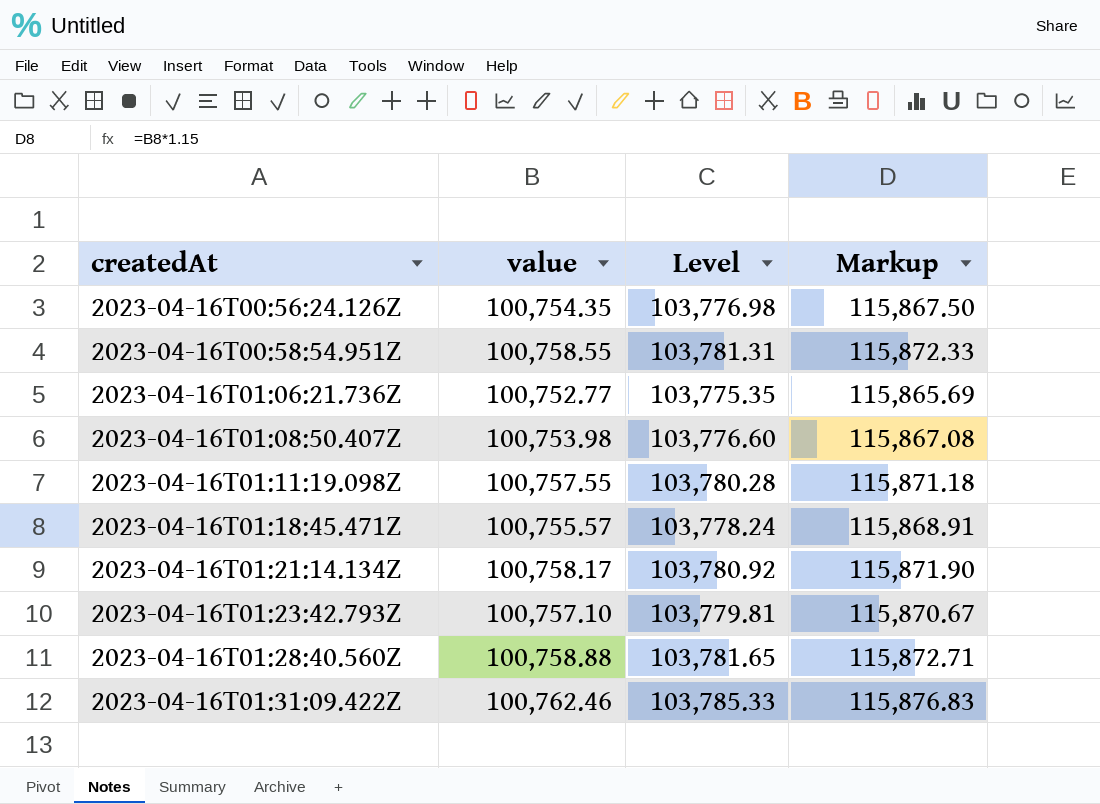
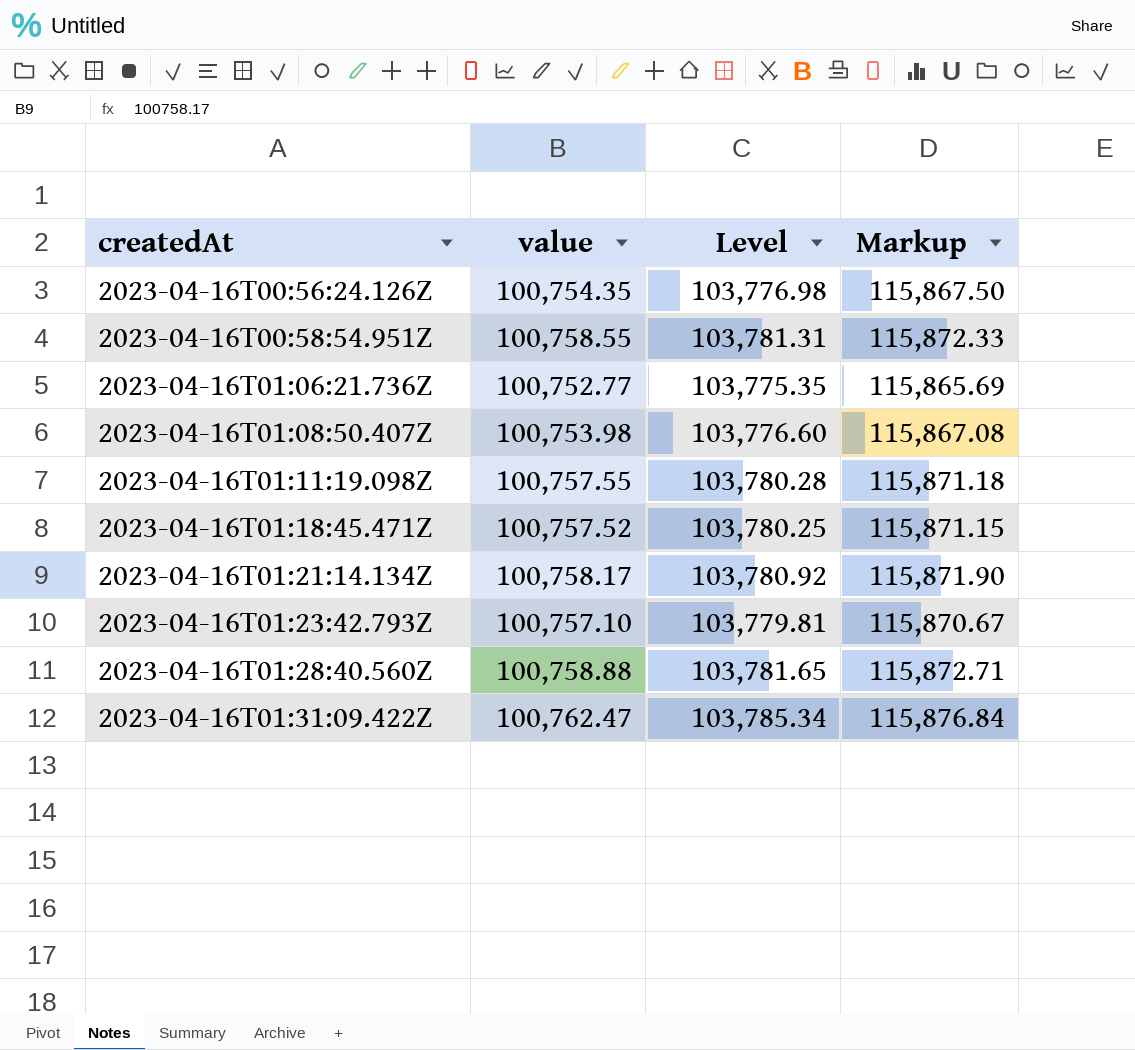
2023-04-16T01:18:45.471Z | value: 100,755.57 -> 100,757.52
2023-04-16T01:18:45.471Z | Level: 103,778.24 -> 103,780.25
2023-04-16T01:18:45.471Z | Markup: 115,868.91 -> 115,871.15
2023-04-16T01:31:09.422Z | value: 100,762.46 -> 100,762.47
2023-04-16T01:31:09.422Z | Level: 103,785.33 -> 103,785.34
2023-04-16T01:31:09.422Z | Markup: 115,876.83 -> 115,876.84

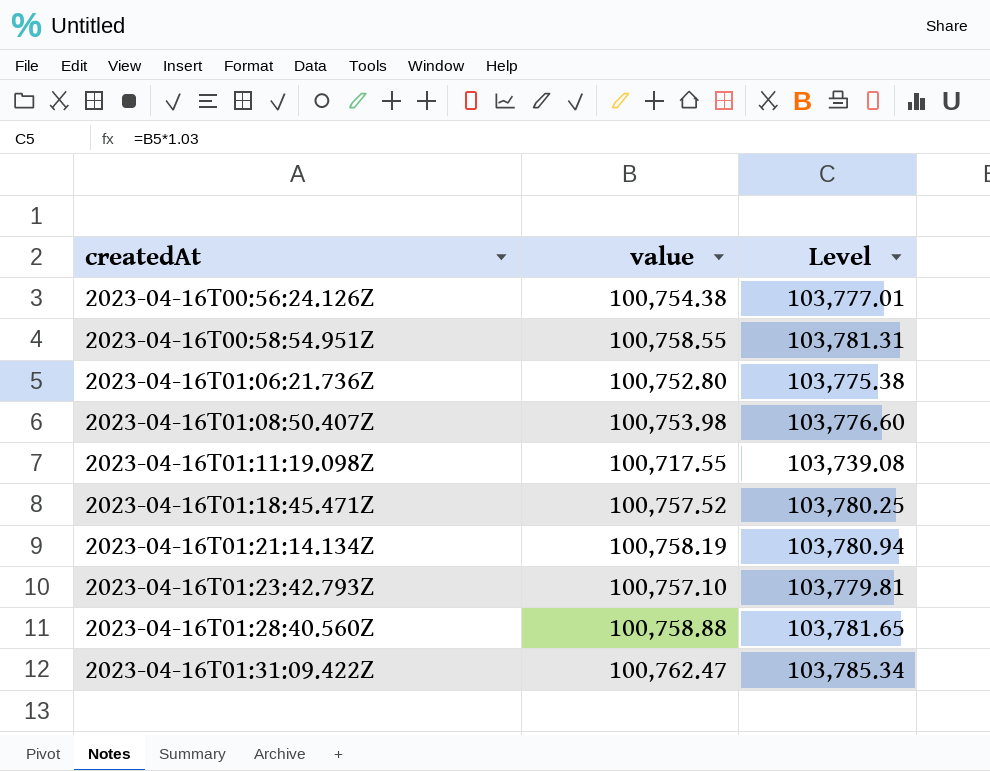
column Markup | formula: [value] * 1.15 -> none
2023-04-16T00:56:24.126Z | value: 100,754.35 -> 100,754.38
2023-04-16T00:56:24.126Z | Level: 103,776.98 -> 103,777.01
2023-04-16T01:06:21.736Z | value: 100,752.77 -> 100,752.80
2023-04-16T01:06:21.736Z | Level: 103,775.35 -> 103,775.38
2023-04-16T01:11:19.098Z | value: 100,757.55 -> 100,717.55
2023-04-16T01:11:19.098Z | Level: 103,780.28 -> 103,739.08
2023-04-16T01:21:14.134Z | value: 100,758.17 -> 100,758.19
2023-04-16T01:21:14.134Z | Level: 103,780.92 -> 103,780.94

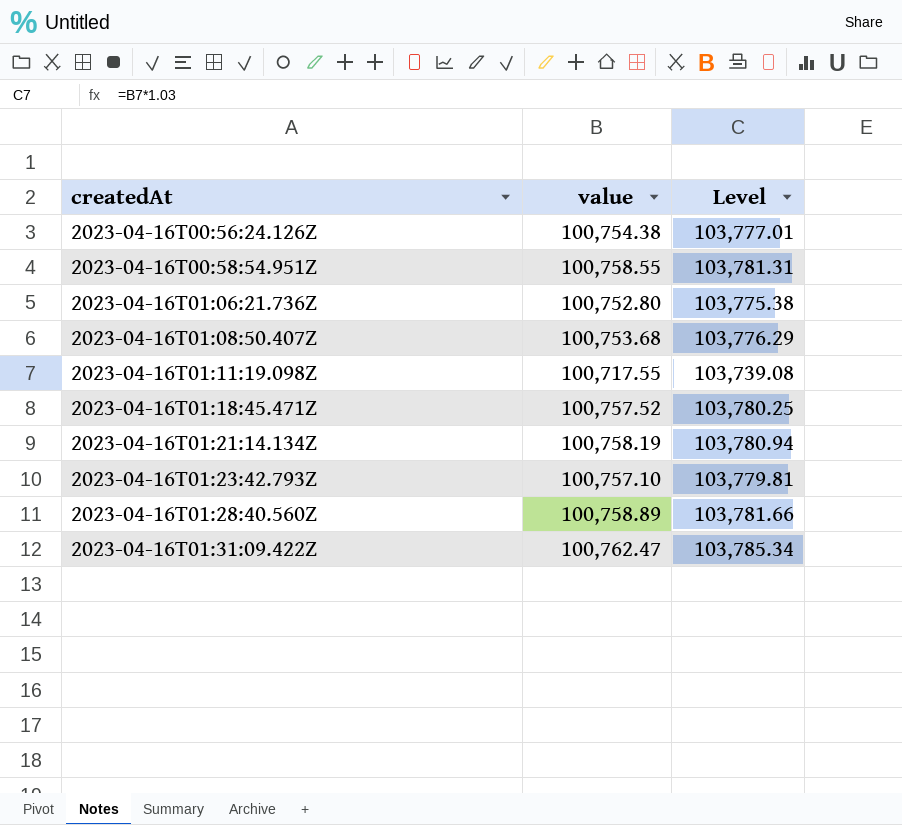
2023-04-16T01:08:50.407Z | value: 100,753.98 -> 100,753.68
2023-04-16T01:08:50.407Z | Level: 103,776.60 -> 103,776.29
2023-04-16T01:28:40.560Z | value: 100,758.88 -> 100,758.89
2023-04-16T01:28:40.560Z | Level: 103,781.65 -> 103,781.66

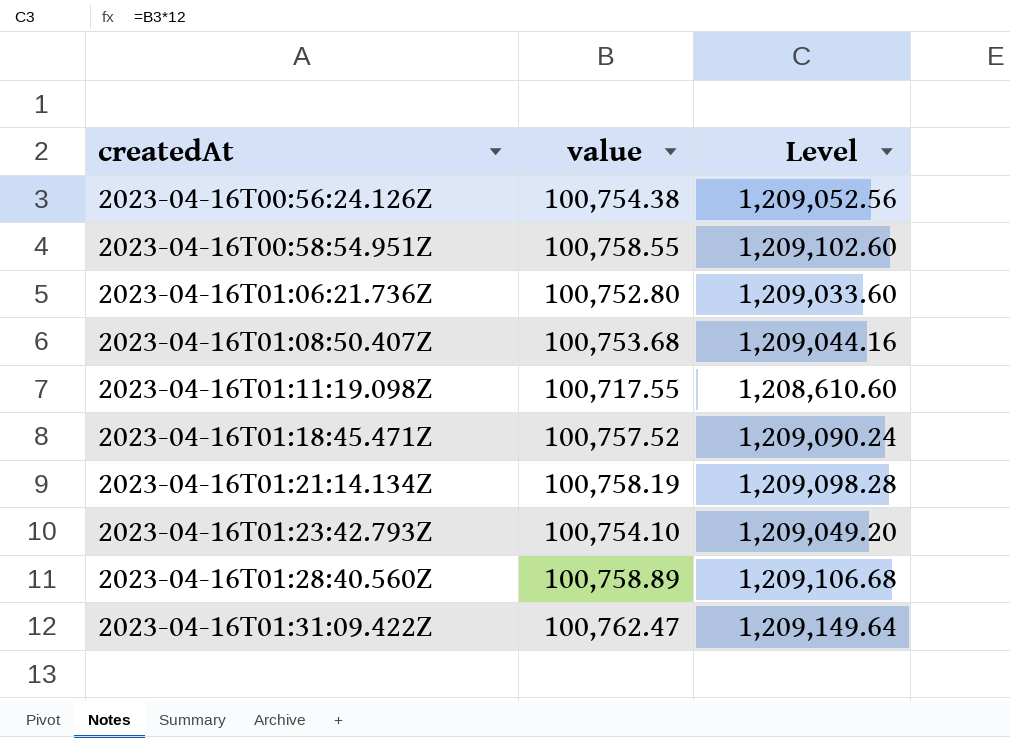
column Level | formula: [value] * 1.03 -> [value] * 12
2023-04-16T01:23:42.793Z | value: 100,757.10 -> 100,754.10

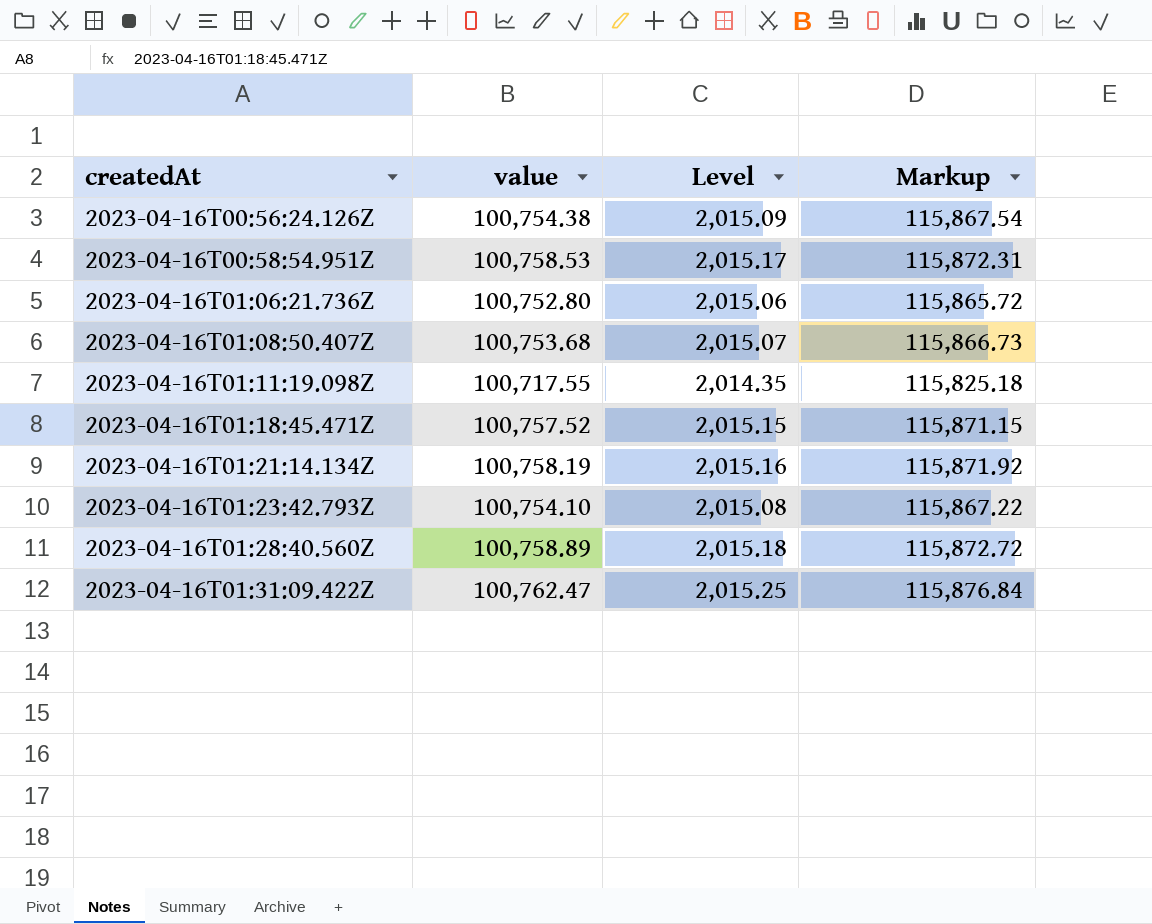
column Level | formula: [value] * 12 -> [value] * 0.02
column Markup | formula: none -> [value] * 1.15
2023-04-16T00:58:54.951Z | value: 100,758.55 -> 100,758.53

